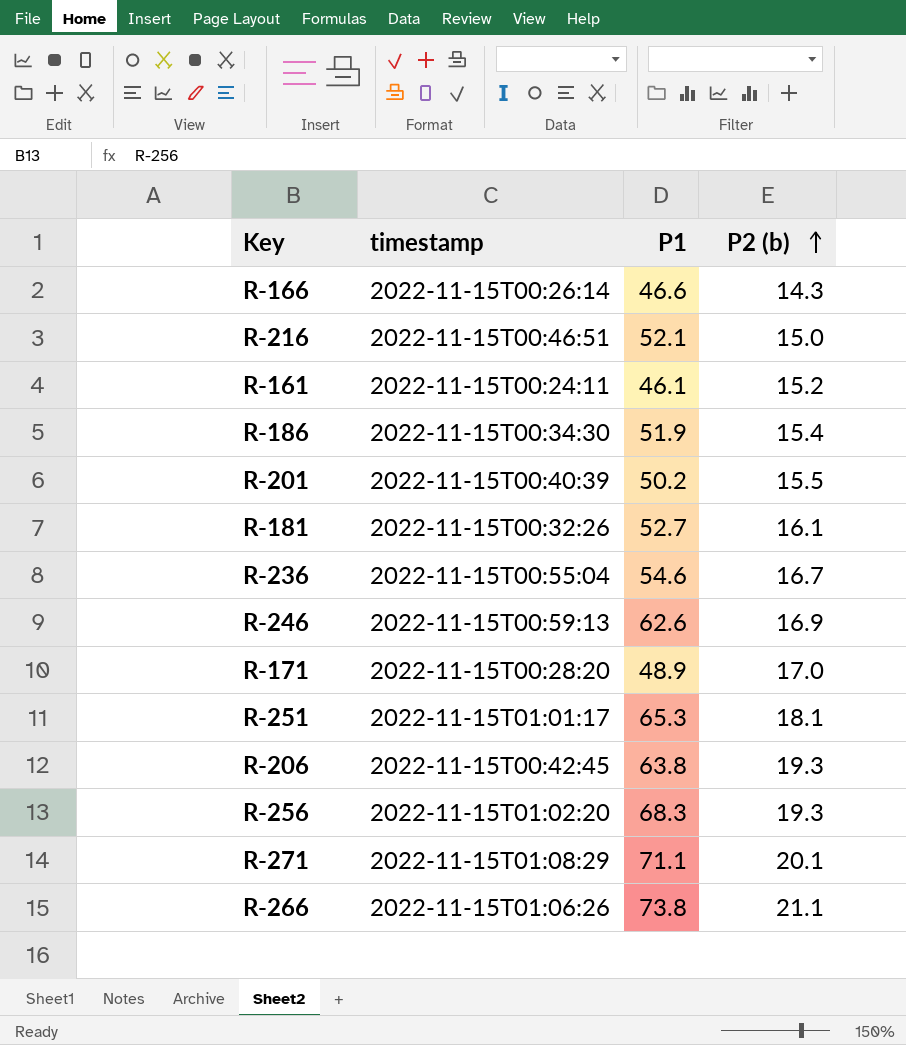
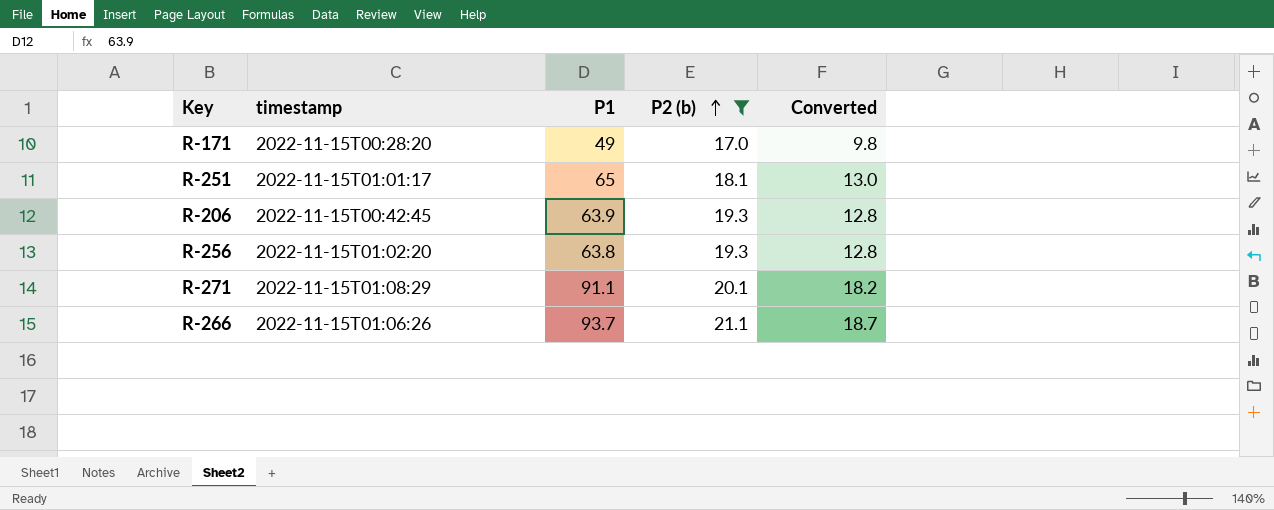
filter: none -> P2 (b) >= 17.0
column Converted | formula: none -> [P1] * 0.2
R-171 | P1: 48.9 -> 49
R-251 | P1: 65.3 -> 65
R-206 | P1: 63.8 -> 63.9
R-256 | P1: 68.3 -> 63.8
R-271 | P1: 71.1 -> 91.1
R-266 | P1: 73.8 -> 93.7

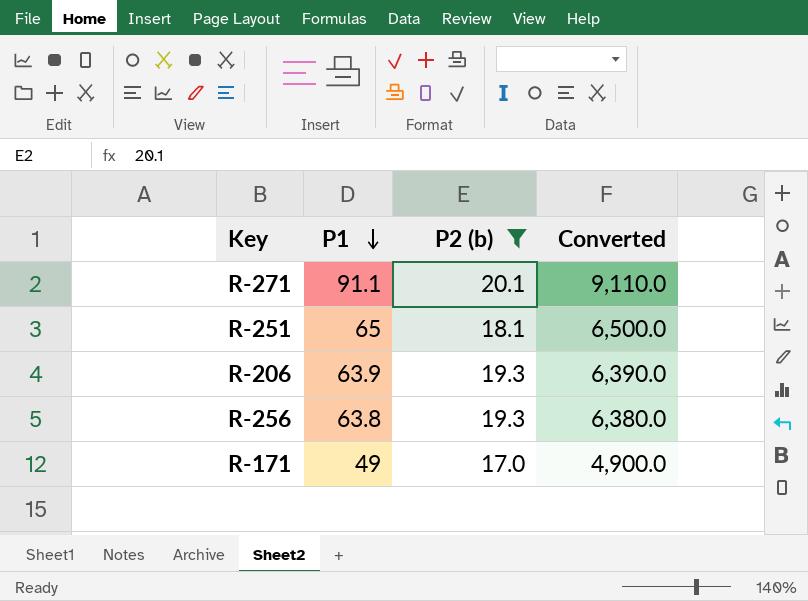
row order: P2 (b) ascending -> P1 descending
column timestamp | position: 2 -> none
column Converted | formula: [P1] * 0.2 -> [P1] * 100
row R-266: 2022-11-15T01:06:26 | 93.7 | 21.1 | 18.7 -> none

